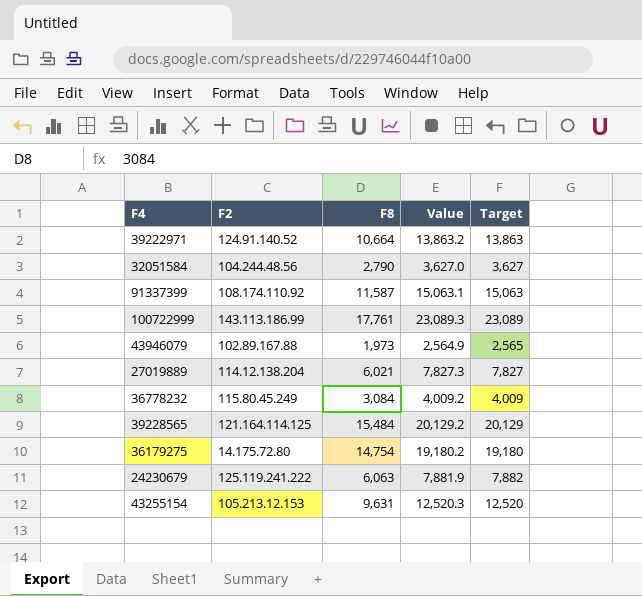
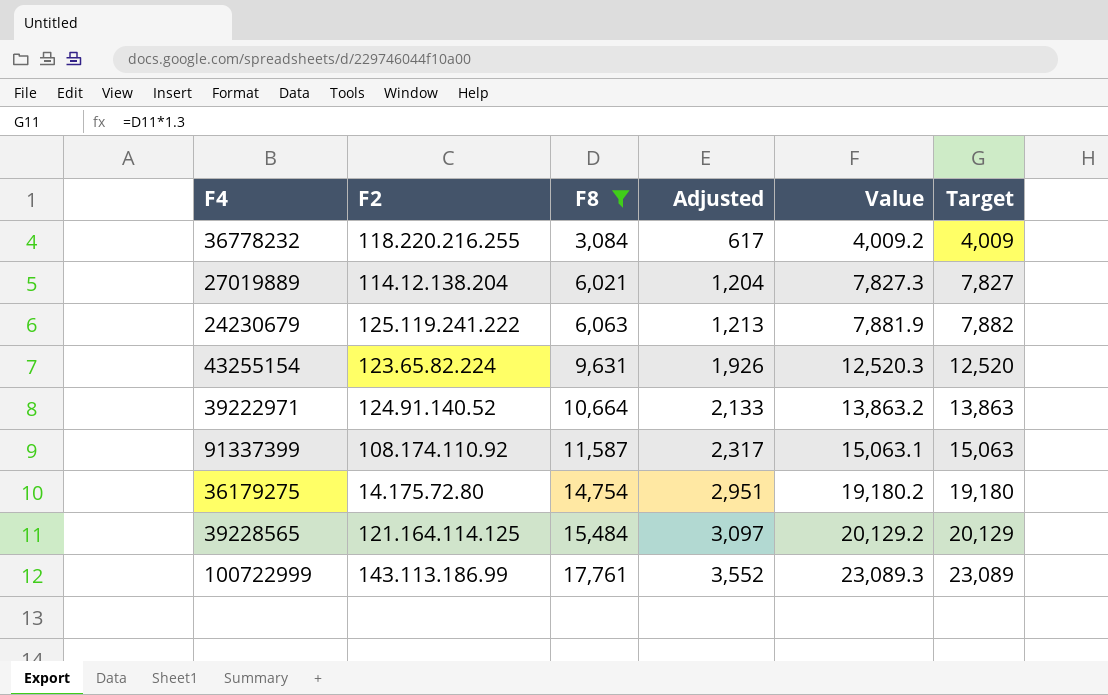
filter: none -> F8 >= 3,084
row order: none -> F8 ascending
column Adjusted | formula: none -> [F8] * 0.2
36778232 | F2: 115.80.45.249 -> 118.220.216.255
43255154 | F2: 105.213.12.153 -> 123.65.82.224

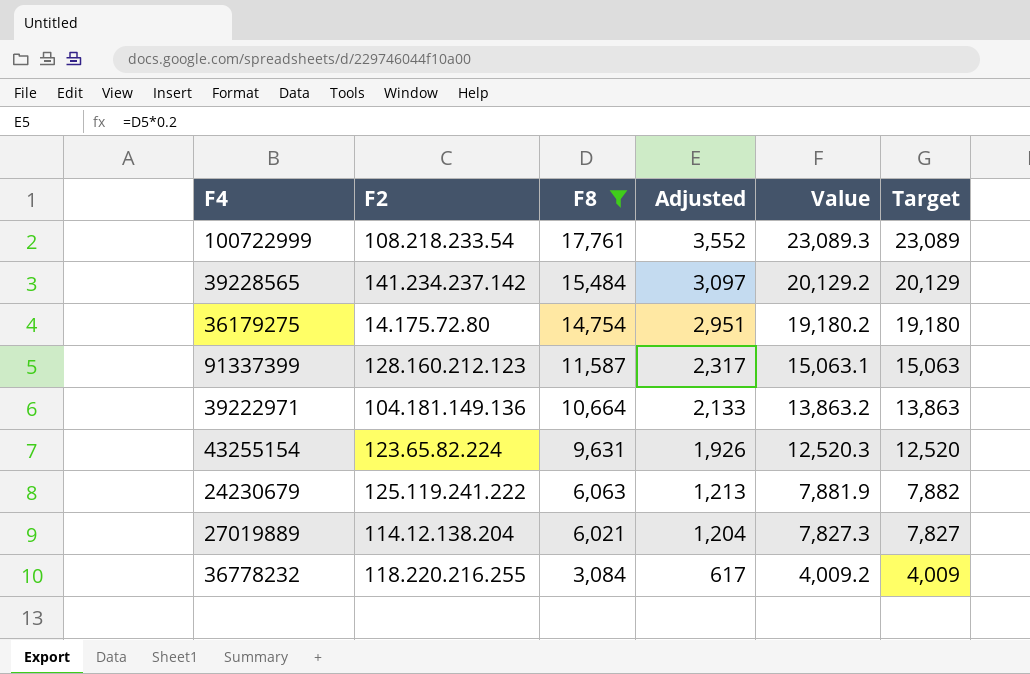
row order: F8 ascending -> F8 descending
100722999 | F2: 143.113.186.99 -> 108.218.233.54
39228565 | F2: 121.164.114.125 -> 141.234.237.142
91337399 | F2: 108.174.110.92 -> 128.160.212.123
39222971 | F2: 124.91.140.52 -> 104.181.149.136

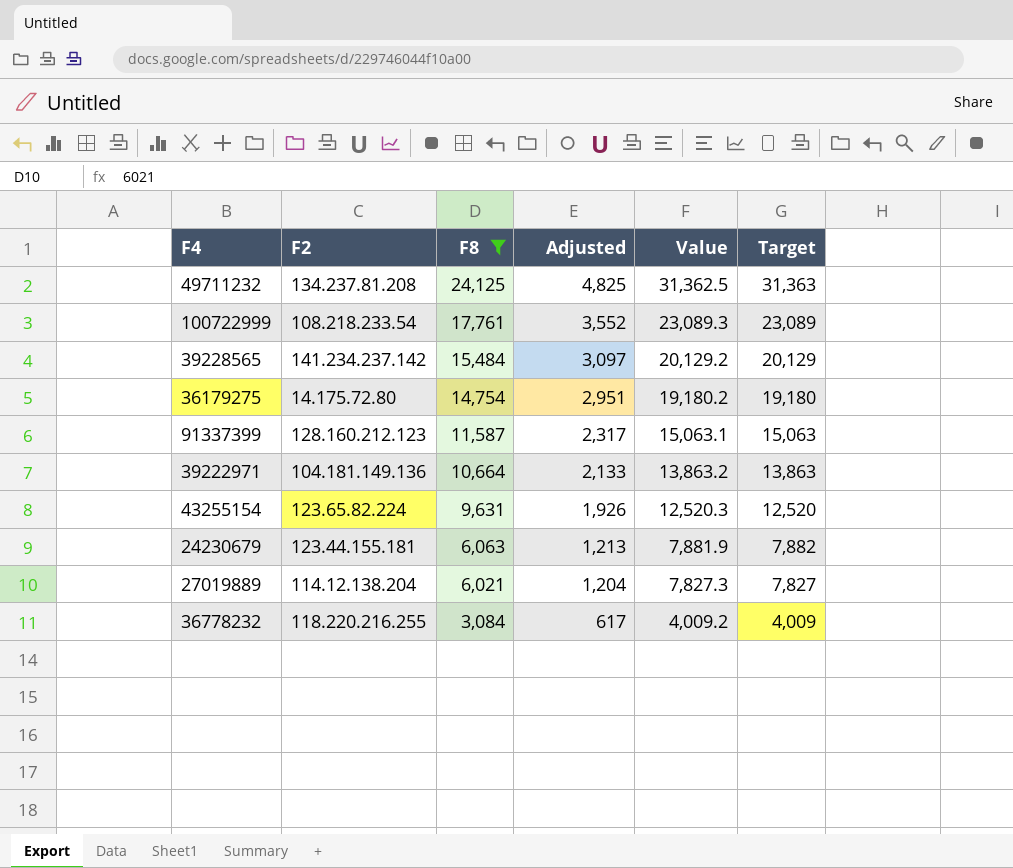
row 49711232: none -> 134.237.81.208 | 24,125 | 4,825 | 31,362.5 | 31,363
24230679 | F2: 125.119.241.222 -> 123.44.155.181

